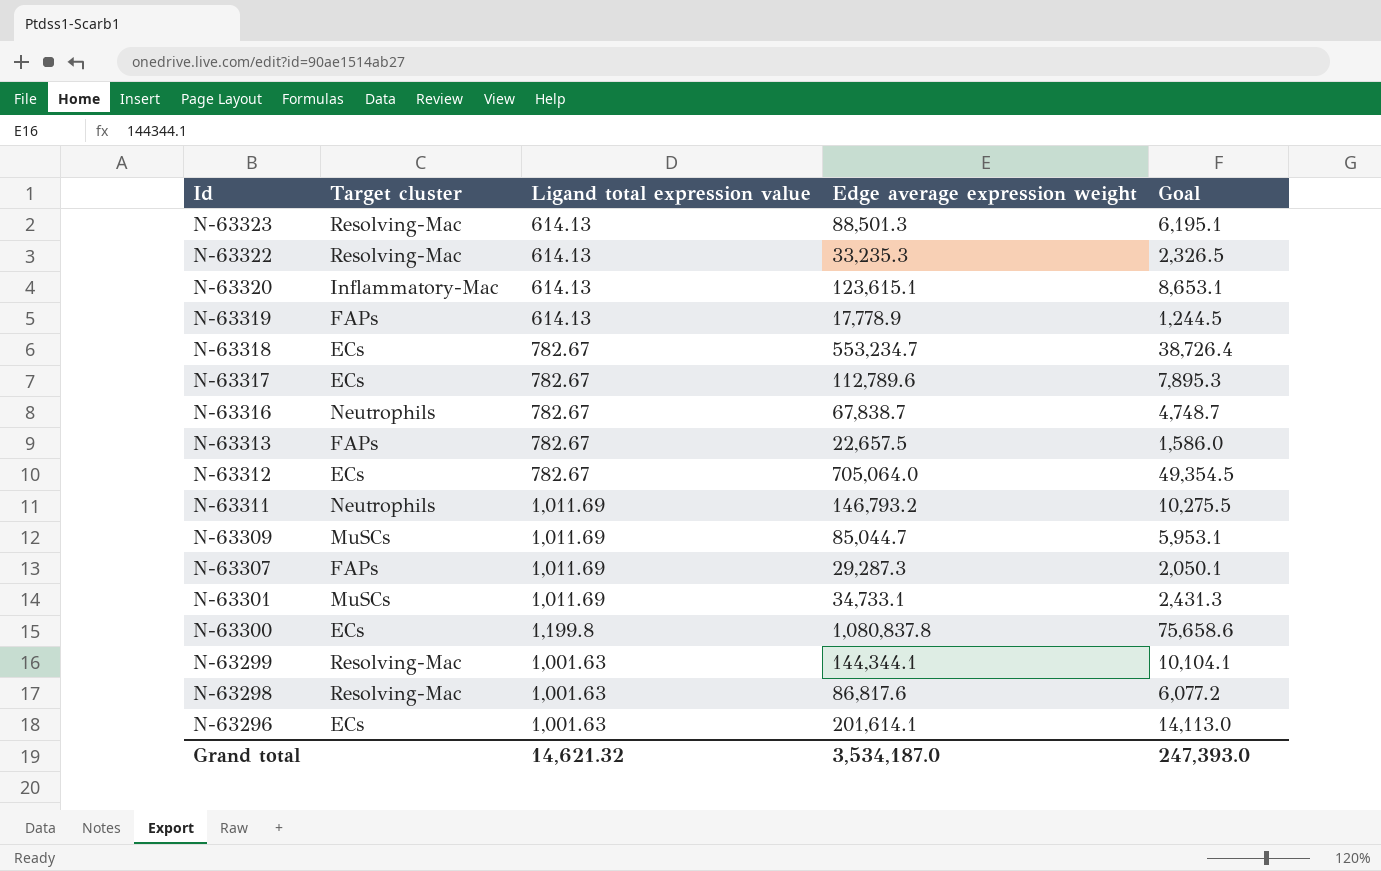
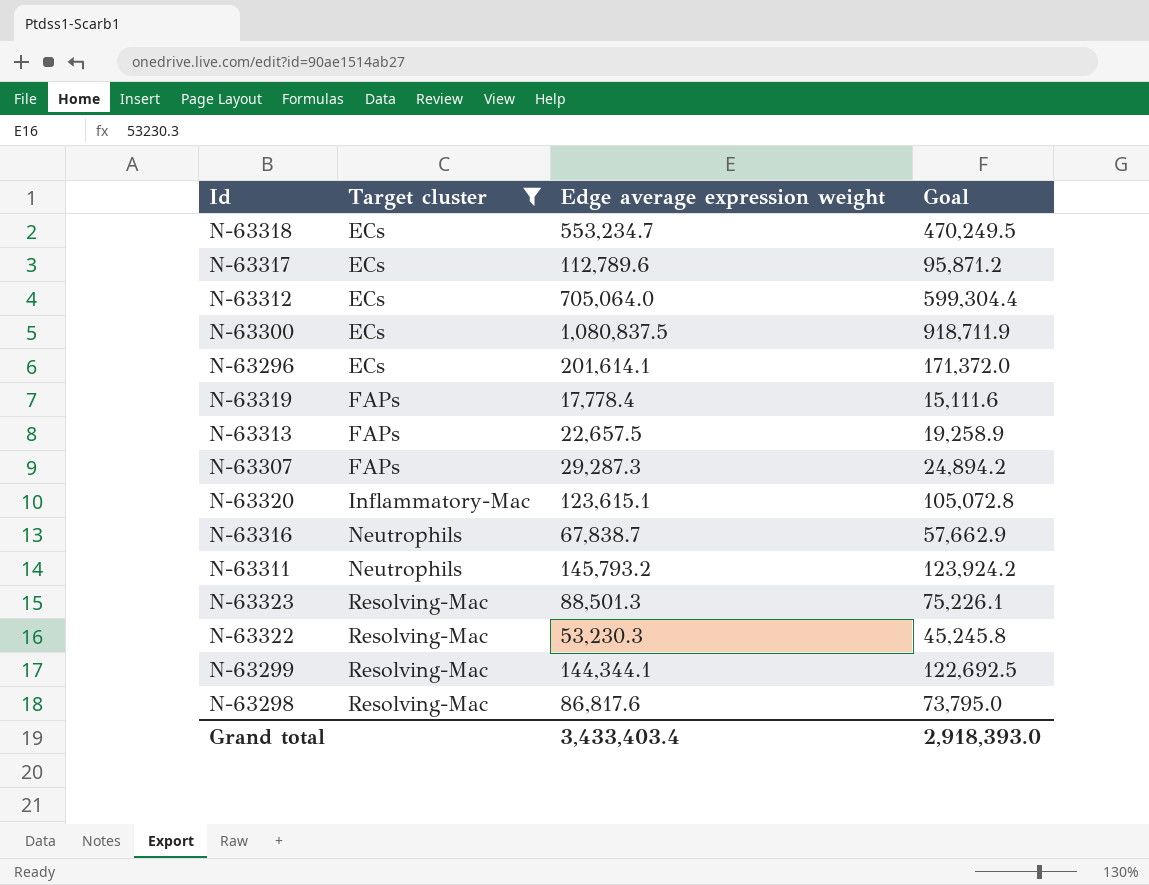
filter: none -> Target cluster != MuSCs
row order: Id descending -> Target cluster ascending
column Ligand total expression value | position: 3 -> none
column Goal | formula: [Edge average expression weight] * 0.07 -> [Edge average expression weight] * 0.85
N-63300 | Edge average expression weight: 1,080,837.8 -> 1,080,837.5
N-63319 | Edge average expression weight: 17,778.9 -> 17,778.4
N-63311 | Edge average expression weight: 146,793.2 -> 145,793.2
N-63322 | Edge average expression weight: 33,235.3 -> 53,230.3
Grand total | Edge average expression weight: 3,534,187.0 -> 3,433,403.4
Grand total | Goal: 247,393.0 -> 2,918,393.0

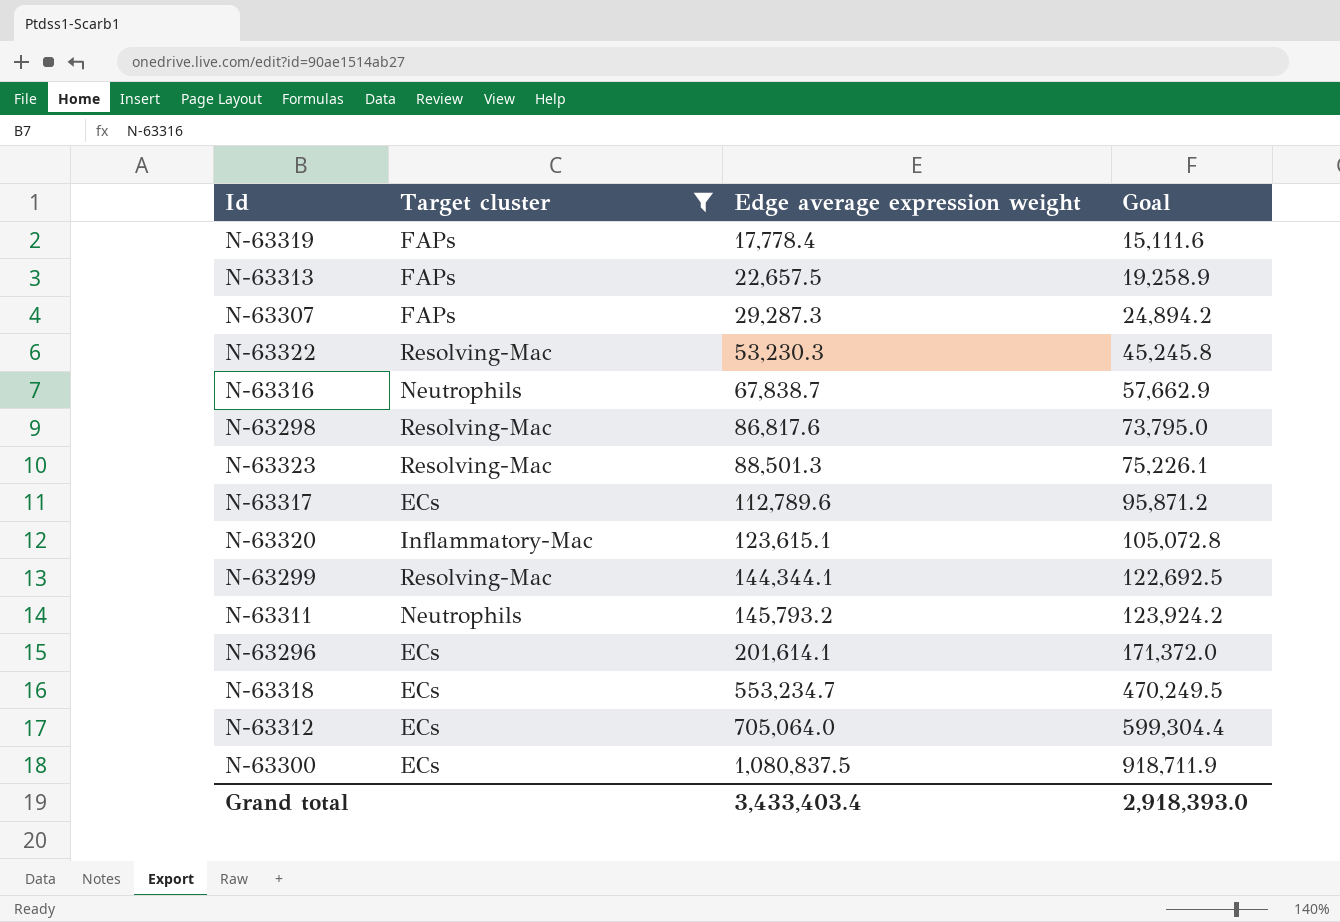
row order: Target cluster ascending -> Edge average expression weight ascending

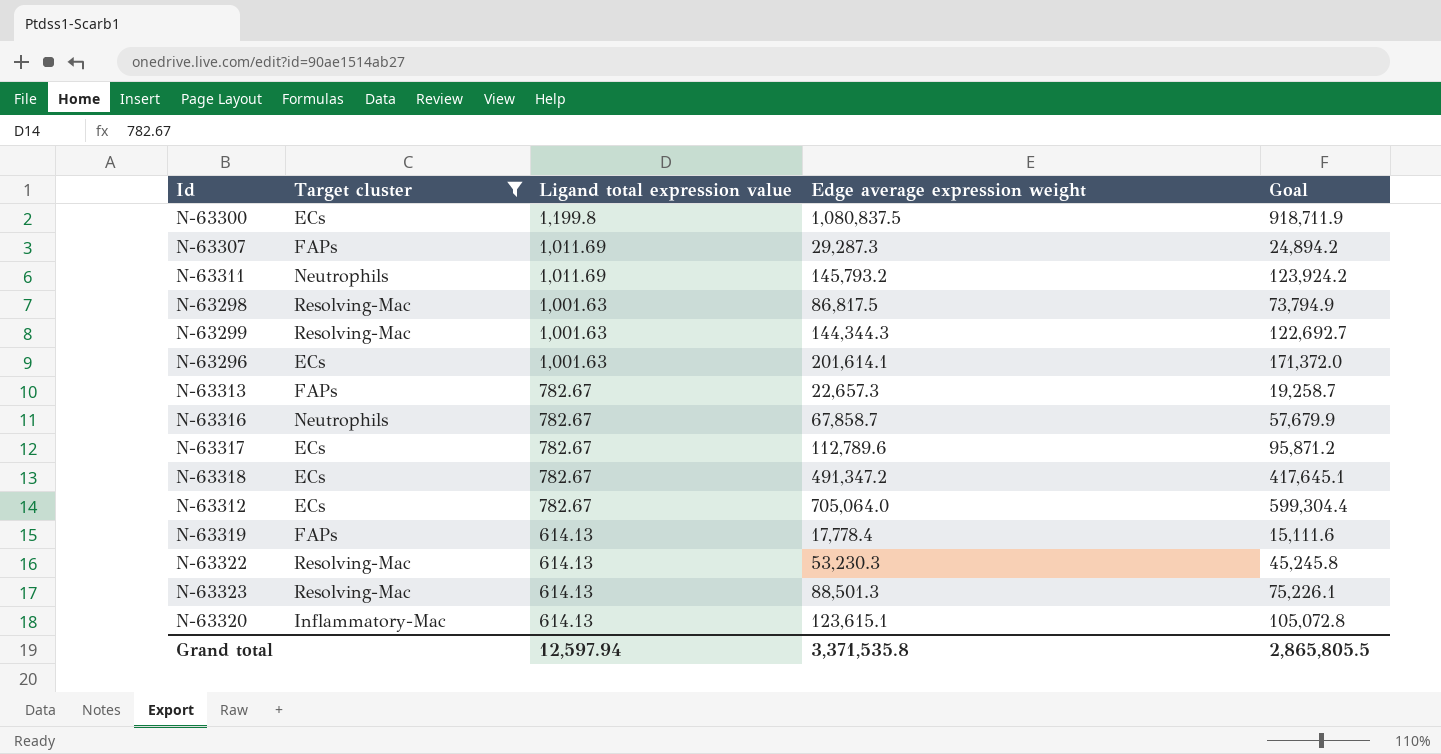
row order: Edge average expression weight ascending -> Ligand total expression value descending
column Ligand total expression value | position: none -> 3
N-63298 | Edge average expression weight: 86,817.6 -> 86,817.5
N-63298 | Goal: 73,795.0 -> 73,794.9
N-63299 | Edge average expression weight: 144,344.1 -> 144,344.3
N-63299 | Goal: 122,692.5 -> 122,692.7
N-63313 | Edge average expression weight: 22,657.5 -> 22,657.3
N-63313 | Goal: 19,258.9 -> 19,258.7
N-63316 | Edge average expression weight: 67,838.7 -> 67,858.7
N-63316 | Goal: 57,662.9 -> 57,679.9
N-63318 | Edge average expression weight: 553,234.7 -> 491,347.2
N-63318 | Goal: 470,249.5 -> 417,645.1
Grand total | Edge average expression weight: 3,433,403.4 -> 3,371,535.8
Grand total | Goal: 2,918,393.0 -> 2,865,805.5

